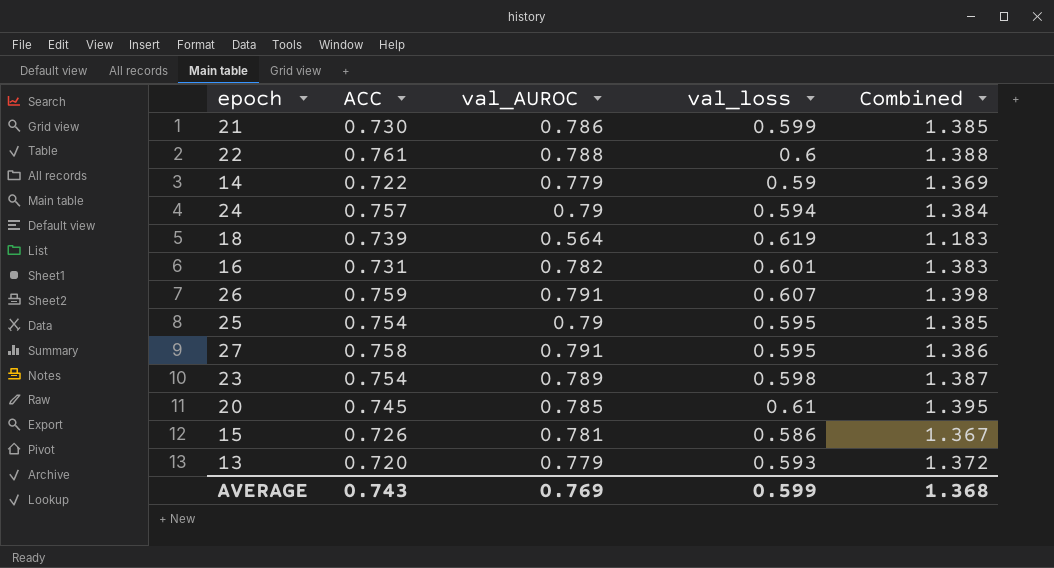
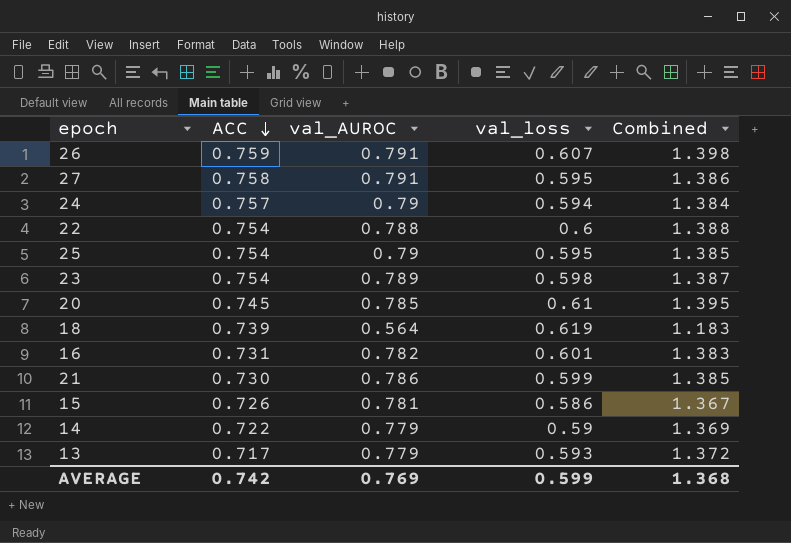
row order: none -> ACC descending
22 | ACC: 0.761 -> 0.754
13 | ACC: 0.720 -> 0.717
AVERAGE | ACC: 0.743 -> 0.742

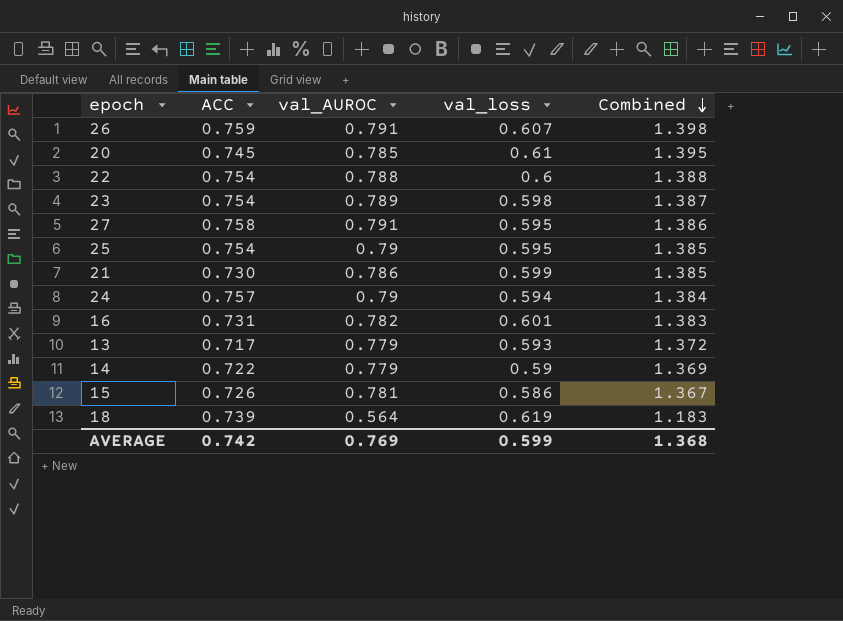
row order: ACC descending -> Combined descending

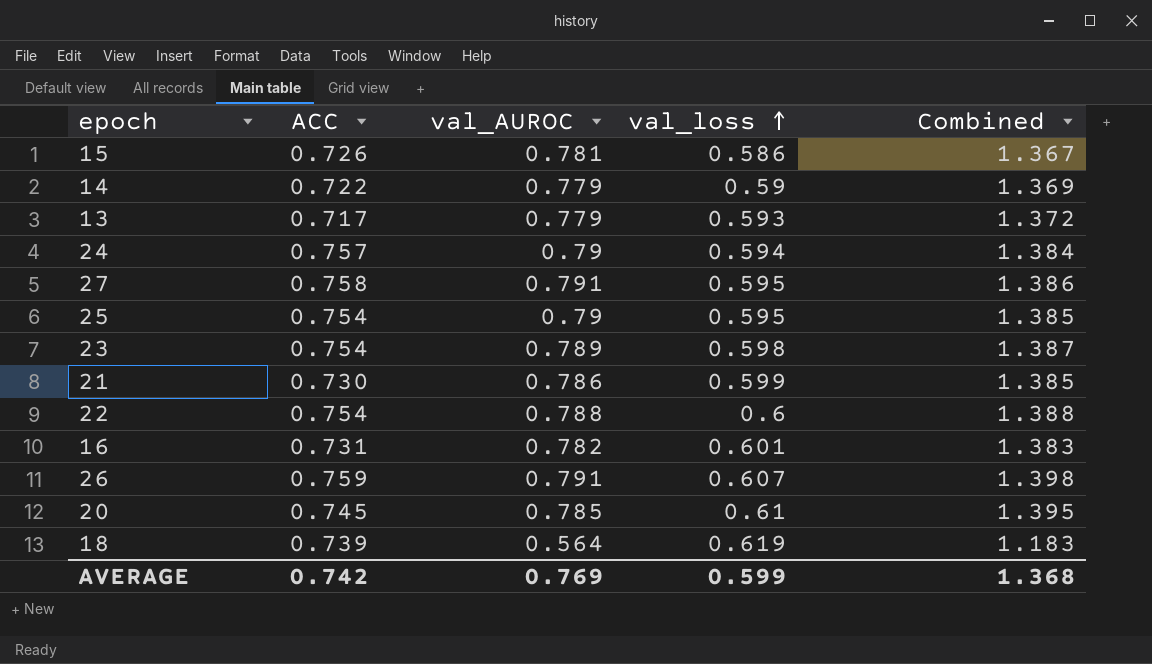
row order: Combined descending -> val_loss ascending

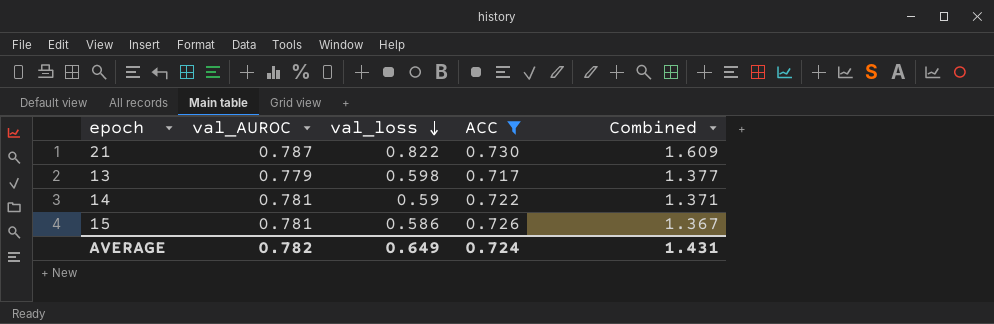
filter: none -> ACC <= 0.730
row order: val_loss ascending -> val_loss descending
column ACC | position: 2 -> 4
21 | val_AUROC: 0.786 -> 0.787
21 | val_loss: 0.599 -> 0.822
21 | Combined: 1.385 -> 1.609
13 | val_loss: 0.593 -> 0.598
13 | Combined: 1.372 -> 1.377
14 | val_AUROC: 0.779 -> 0.781
14 | Combined: 1.369 -> 1.371
AVERAGE | val_AUROC: 0.769 -> 0.782
AVERAGE | val_loss: 0.599 -> 0.649
AVERAGE | ACC: 0.742 -> 0.724
AVERAGE | Combined: 1.368 -> 1.431

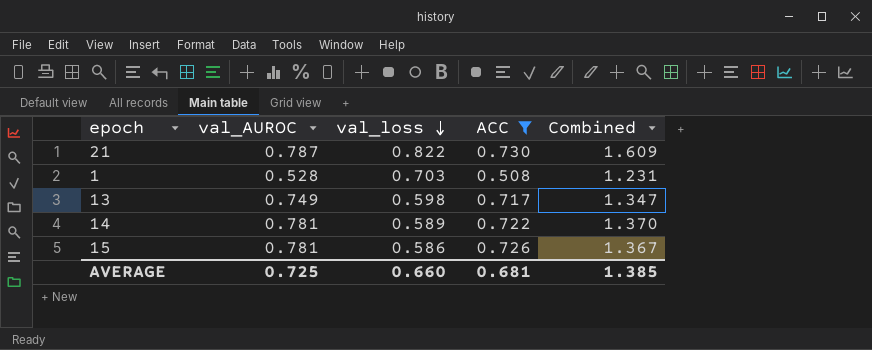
row 1: none -> 0.528 | 0.703 | 0.508 | 1.231
13 | val_AUROC: 0.779 -> 0.749
13 | Combined: 1.377 -> 1.347
14 | val_loss: 0.59 -> 0.589
14 | Combined: 1.371 -> 1.370
AVERAGE | val_AUROC: 0.782 -> 0.725
AVERAGE | val_loss: 0.649 -> 0.660
AVERAGE | ACC: 0.724 -> 0.681
AVERAGE | Combined: 1.431 -> 1.385

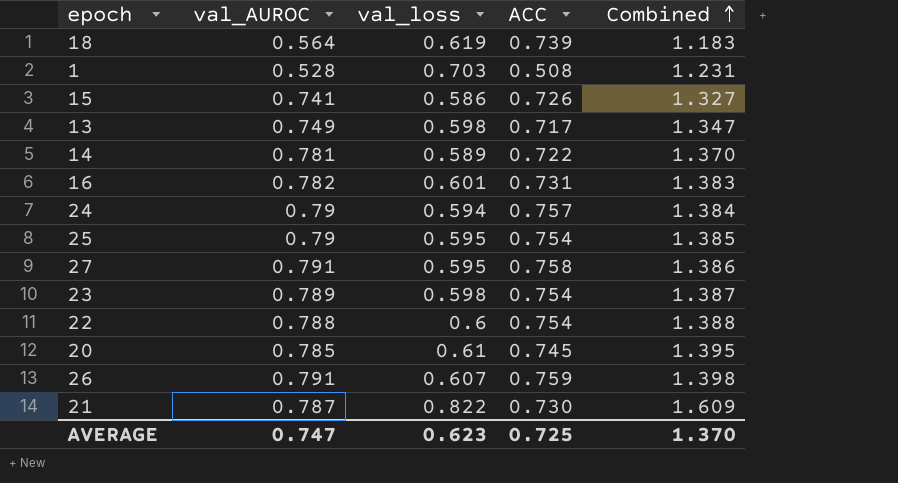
filter: ACC <= 0.730 -> none
row order: val_loss descending -> Combined ascending
15 | val_AUROC: 0.781 -> 0.741
15 | Combined: 1.367 -> 1.327
AVERAGE | val_AUROC: 0.725 -> 0.747
AVERAGE | val_loss: 0.660 -> 0.623
AVERAGE | ACC: 0.681 -> 0.725
AVERAGE | Combined: 1.385 -> 1.370

